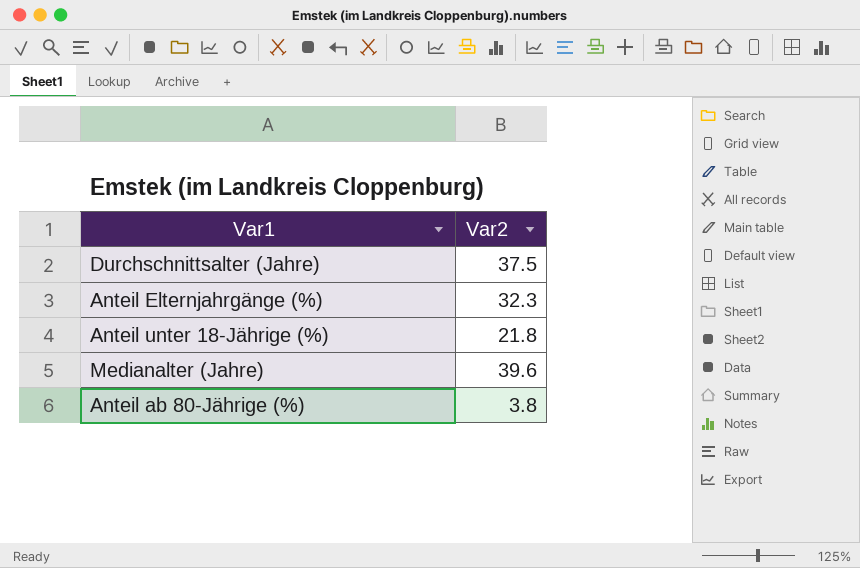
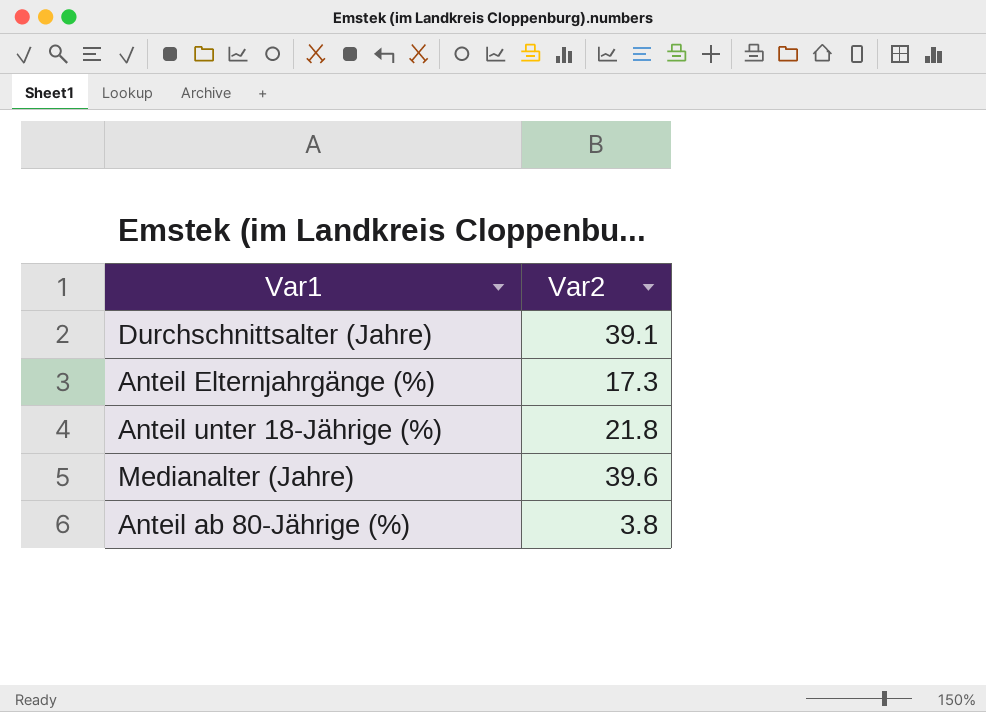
Durchschnittsalter (Jahre) | Var2: 37.5 -> 39.1
Anteil Elternjahrgänge (%) | Var2: 32.3 -> 17.3

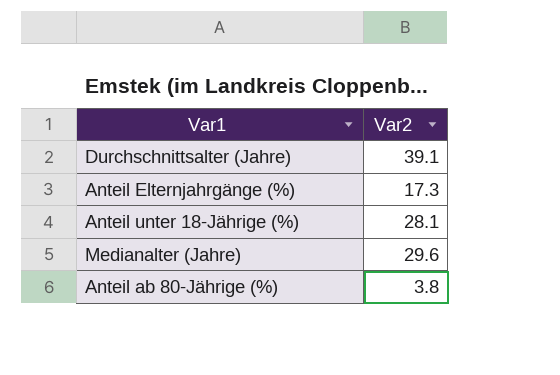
Anteil unter 18-Jährige (%) | Var2: 21.8 -> 28.1
Medianalter (Jahre) | Var2: 39.6 -> 29.6

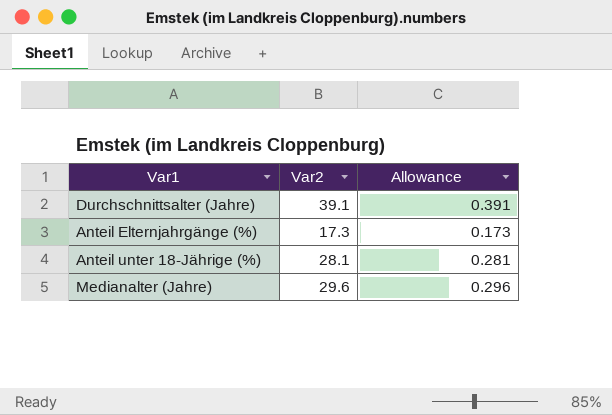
column Allowance | formula: none -> [Var2] * 0.01
row Anteil ab 80-Jährige (%): 3.8 -> none

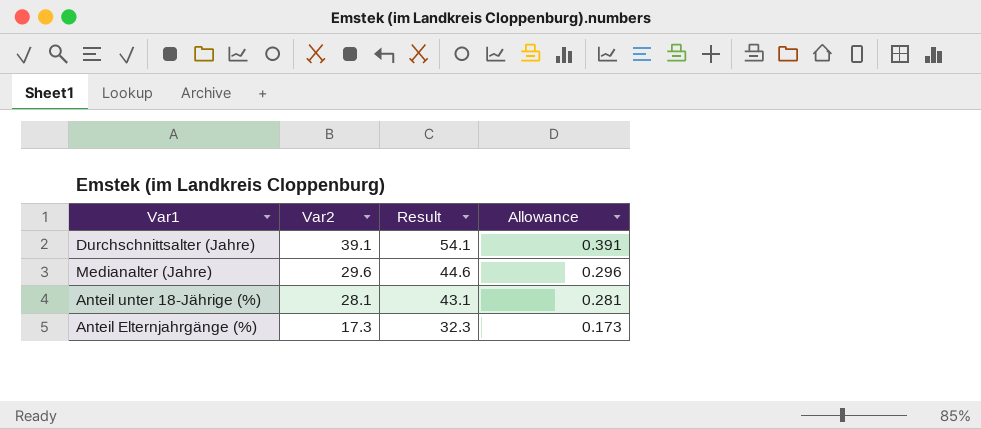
row order: none -> Var2 descending
column Result | formula: none -> [Var2] + 15

